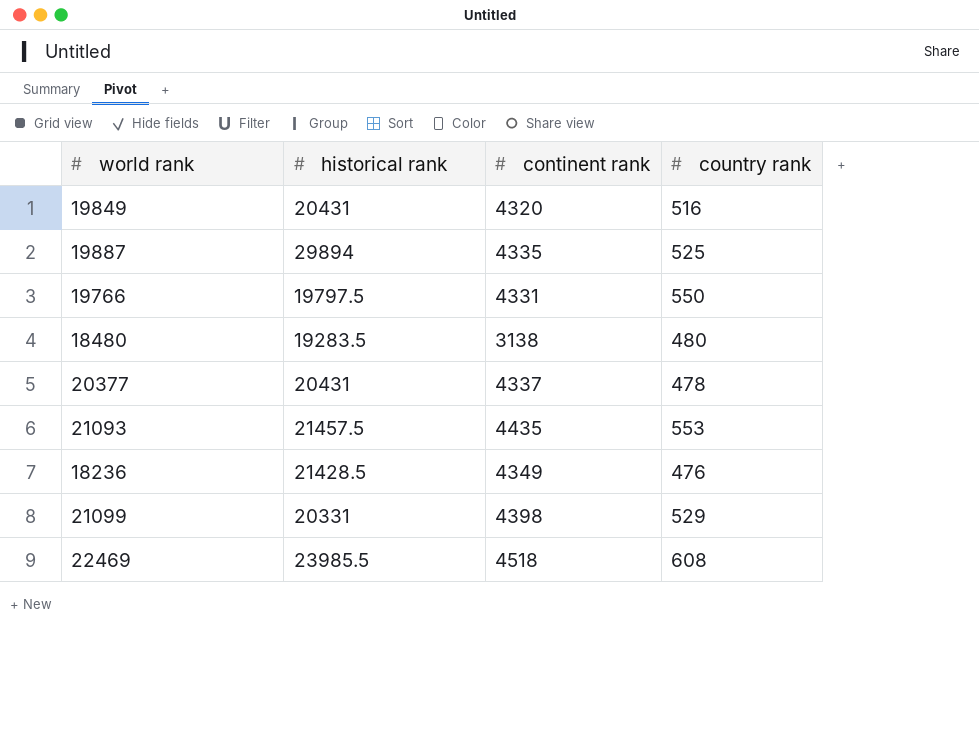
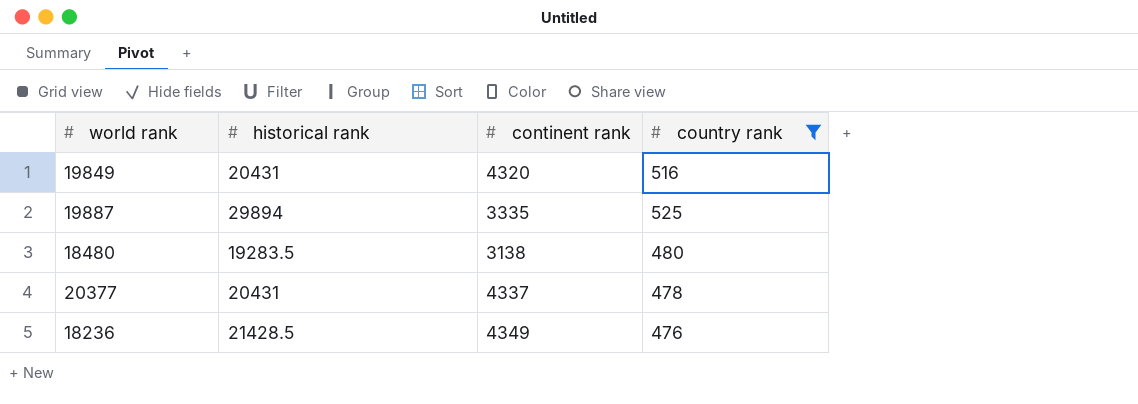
filter: none -> country rank <= 525
19887 | continent rank: 4335 -> 3335

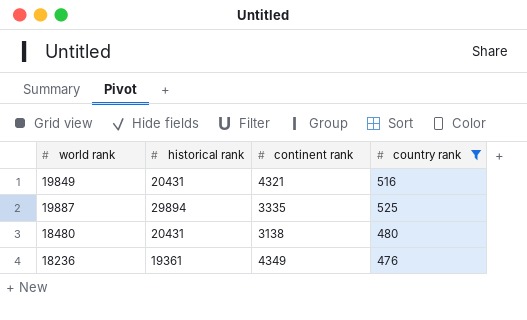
row 20377: 20431 | 4337 | 478 -> none
19849 | continent rank: 4320 -> 4321
18480 | historical rank: 19283.5 -> 20431
18236 | historical rank: 21428.5 -> 19361

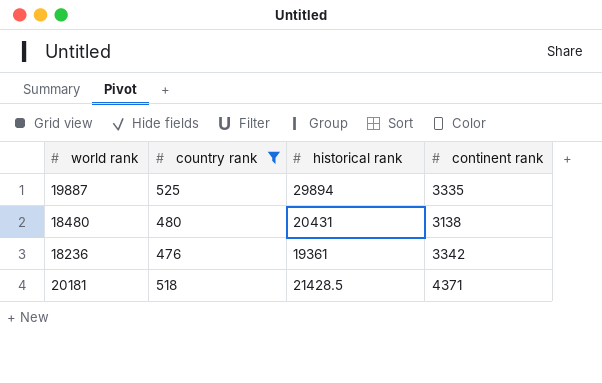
column country rank | position: 4 -> 2
row 19849: 20431 | 4321 | 516 -> none
18236 | continent rank: 4349 -> 3342
row 20181: none -> 518 | 21428.5 | 4371

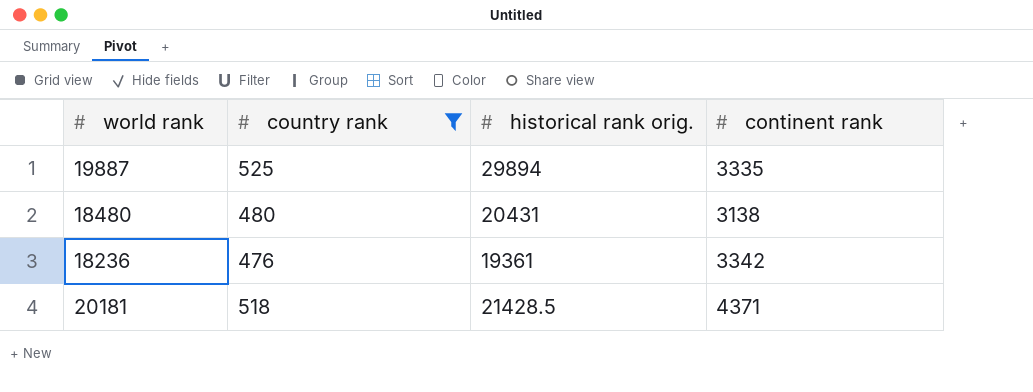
column name: historical rank -> historical rank orig.

